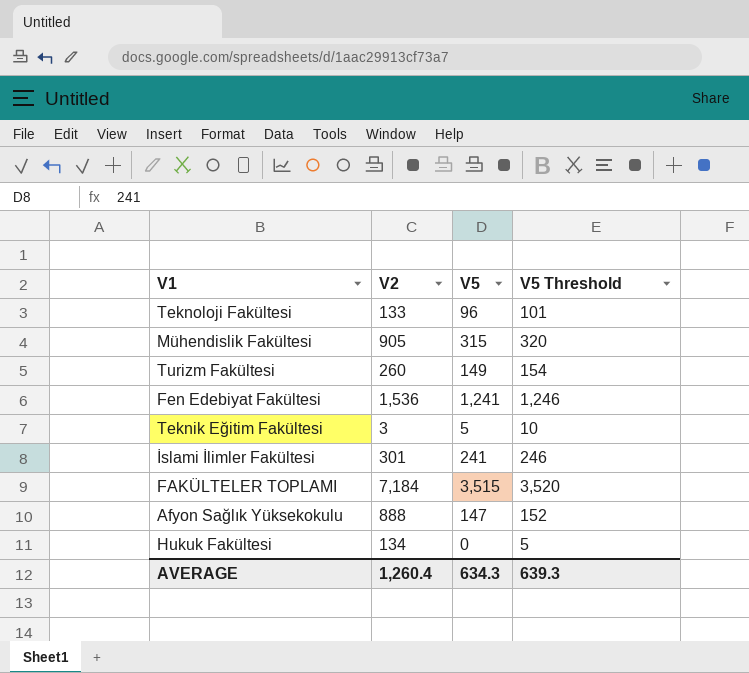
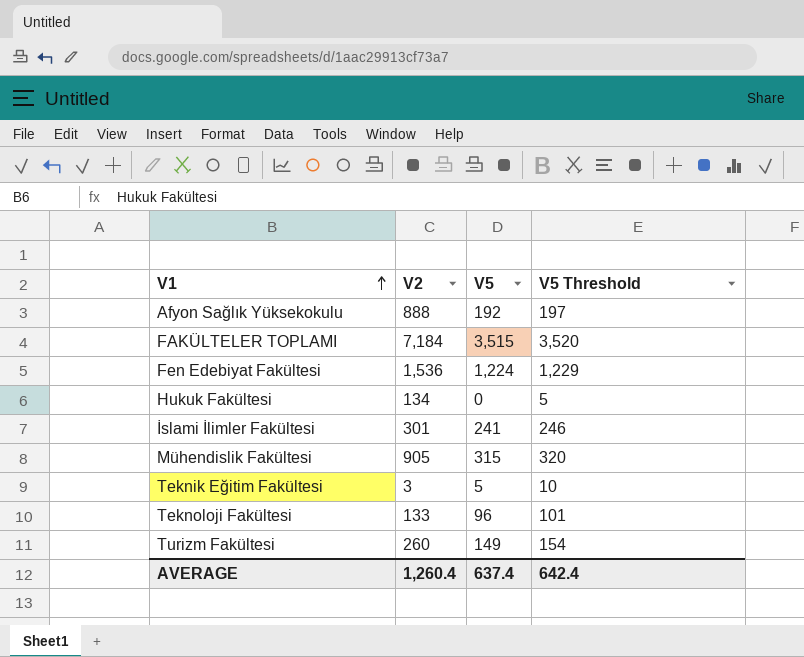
row order: none -> V1 ascending
Afyon Sağlık Yüksekokulu | V5: 147 -> 192
Afyon Sağlık Yüksekokulu | V5 Threshold: 152 -> 197
Fen Edebiyat Fakültesi | V5: 1,241 -> 1,224
Fen Edebiyat Fakültesi | V5 Threshold: 1,246 -> 1,229
AVERAGE | V5: 634.3 -> 637.4
AVERAGE | V5 Threshold: 639.3 -> 642.4

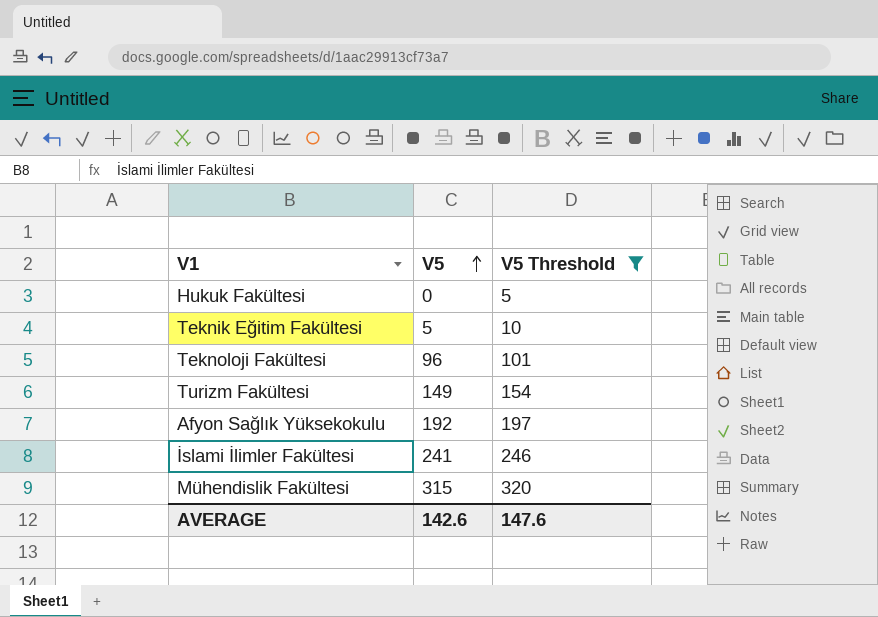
filter: none -> V5 Threshold <= 320
row order: V1 ascending -> V5 ascending
column V2 | position: 2 -> none
AVERAGE | V5: 637.4 -> 142.6
AVERAGE | V5 Threshold: 642.4 -> 147.6

